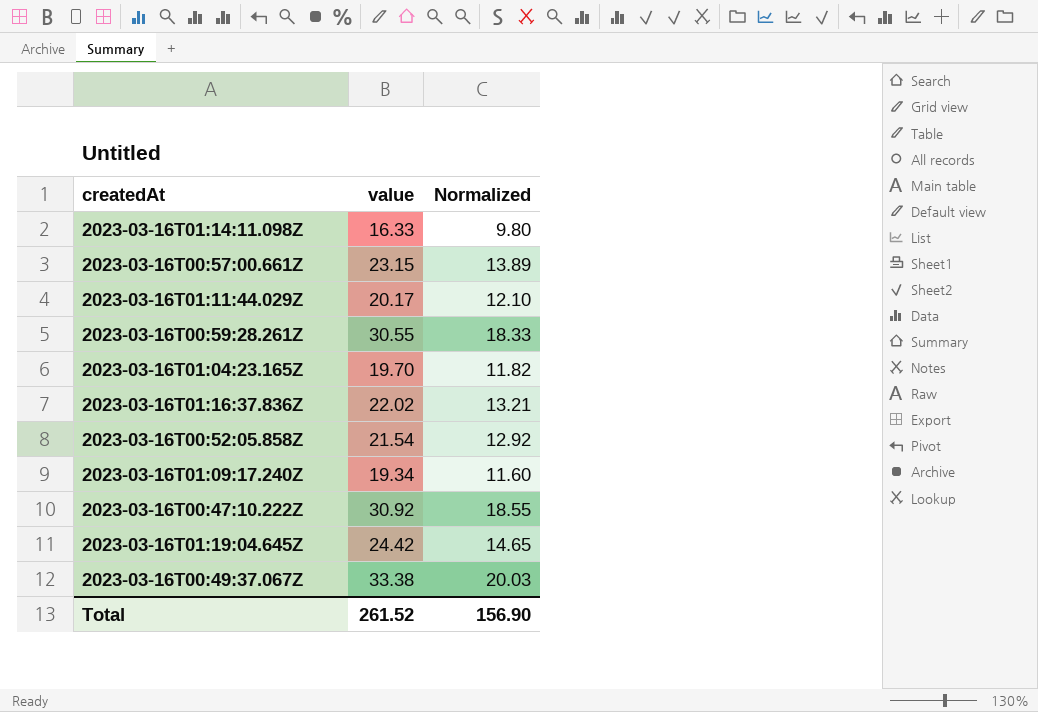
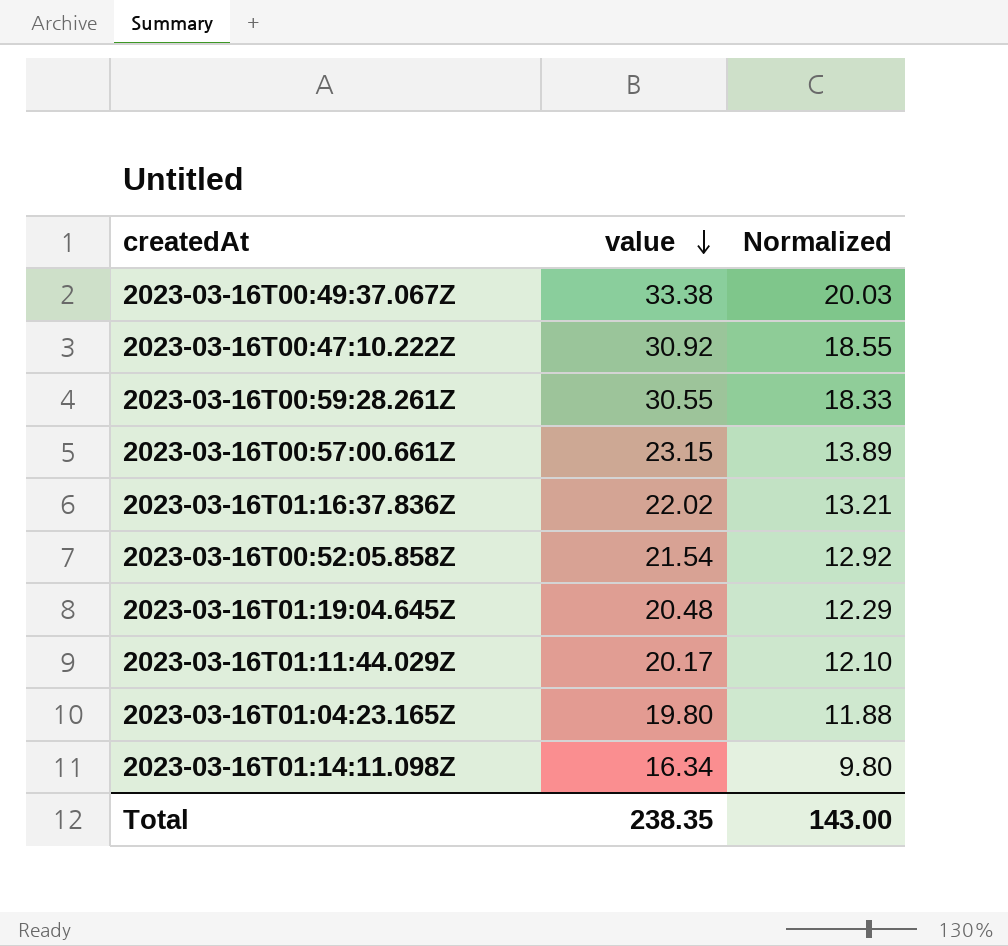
row order: none -> value descending
row 2023-03-16T01:09:17.240Z: 19.34 | 11.60 -> none
2023-03-16T01:19:04.645Z | value: 24.42 -> 20.48
2023-03-16T01:19:04.645Z | Normalized: 14.65 -> 12.29
2023-03-16T01:04:23.165Z | value: 19.70 -> 19.80
2023-03-16T01:04:23.165Z | Normalized: 11.82 -> 11.88
2023-03-16T01:14:11.098Z | value: 16.33 -> 16.34
Total | value: 261.52 -> 238.35
Total | Normalized: 156.90 -> 143.00

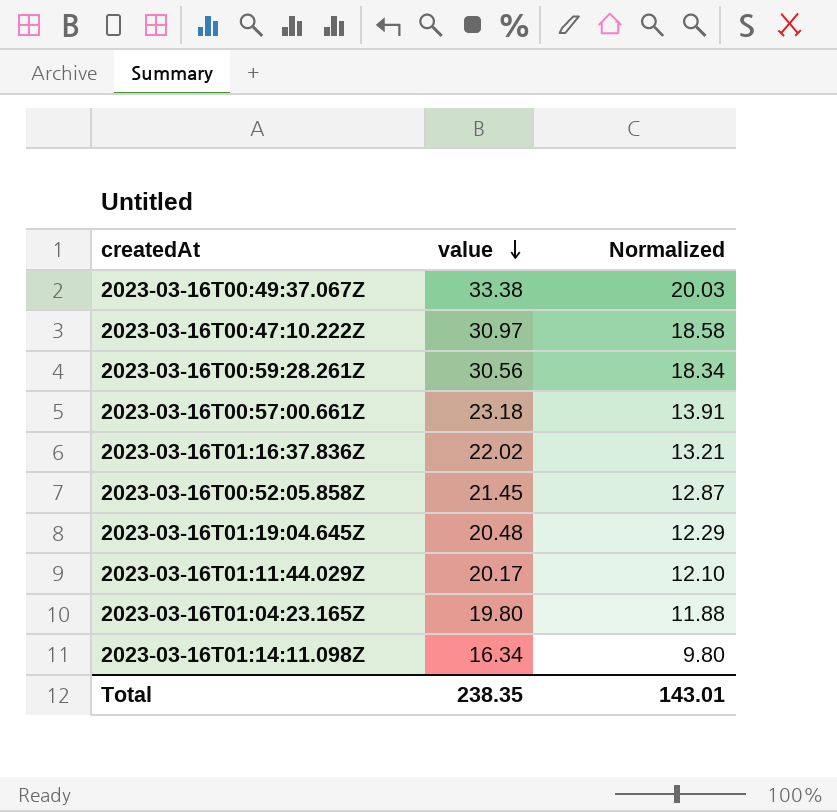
2023-03-16T00:47:10.222Z | value: 30.92 -> 30.97
2023-03-16T00:47:10.222Z | Normalized: 18.55 -> 18.58
2023-03-16T00:59:28.261Z | value: 30.55 -> 30.56
2023-03-16T00:59:28.261Z | Normalized: 18.33 -> 18.34
2023-03-16T00:57:00.661Z | value: 23.15 -> 23.18
2023-03-16T00:57:00.661Z | Normalized: 13.89 -> 13.91
2023-03-16T00:52:05.858Z | value: 21.54 -> 21.45
2023-03-16T00:52:05.858Z | Normalized: 12.92 -> 12.87
Total | Normalized: 143.00 -> 143.01

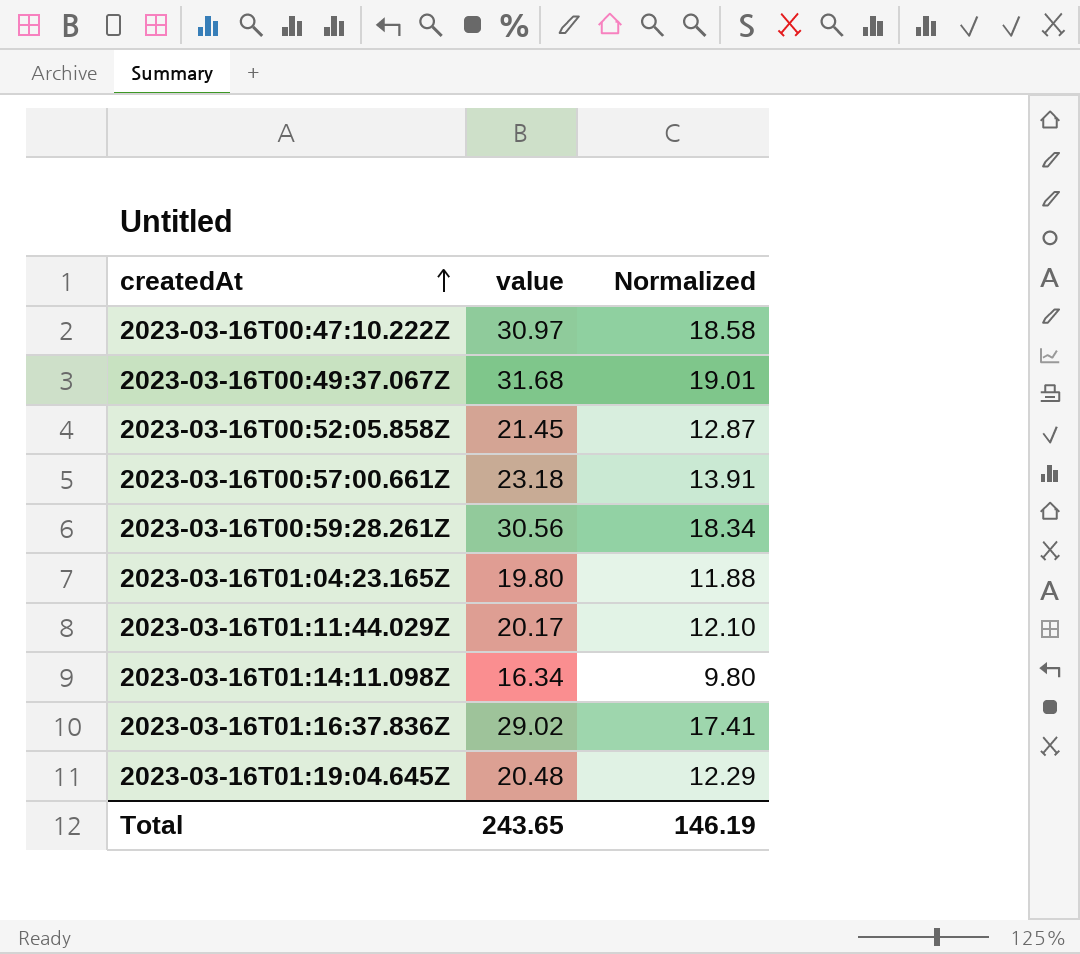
row order: value descending -> createdAt ascending
2023-03-16T00:49:37.067Z | value: 33.38 -> 31.68
2023-03-16T00:49:37.067Z | Normalized: 20.03 -> 19.01
2023-03-16T01:16:37.836Z | value: 22.02 -> 29.02
2023-03-16T01:16:37.836Z | Normalized: 13.21 -> 17.41
Total | value: 238.35 -> 243.65
Total | Normalized: 143.01 -> 146.19

